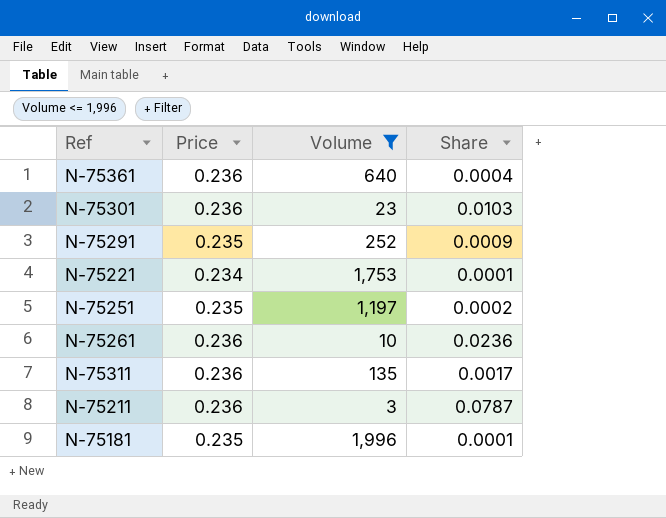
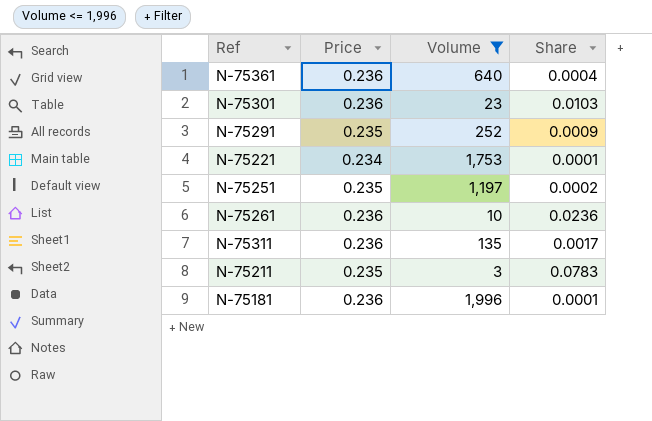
N-75211 | Price: 0.236 -> 0.235
N-75211 | Share: 0.0787 -> 0.0783
N-75181 | Price: 0.235 -> 0.236

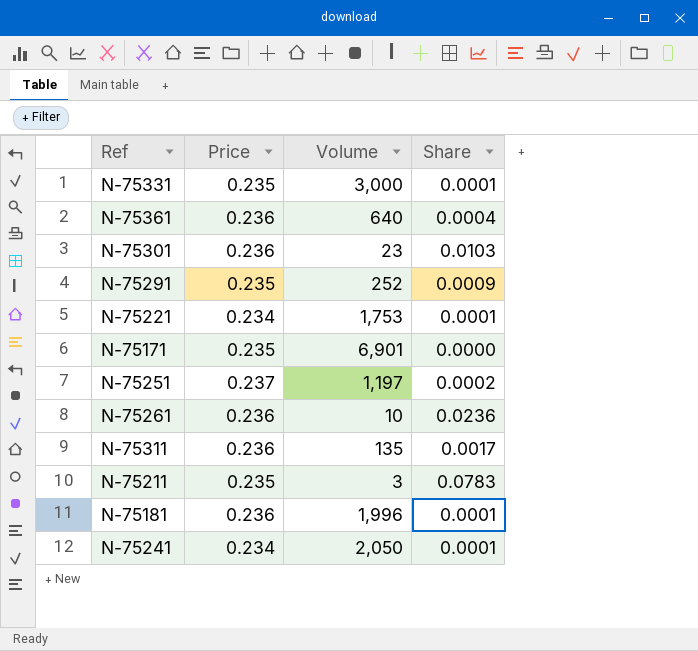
filter: Volume <= 1,996 -> none
N-75251 | Price: 0.235 -> 0.237

